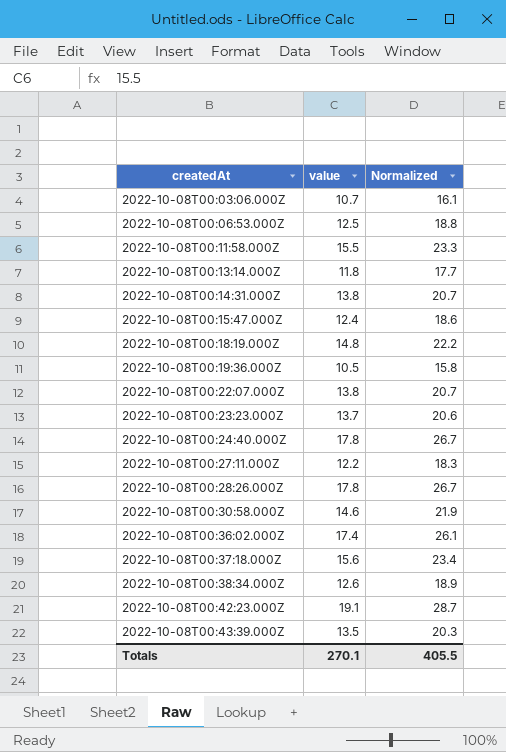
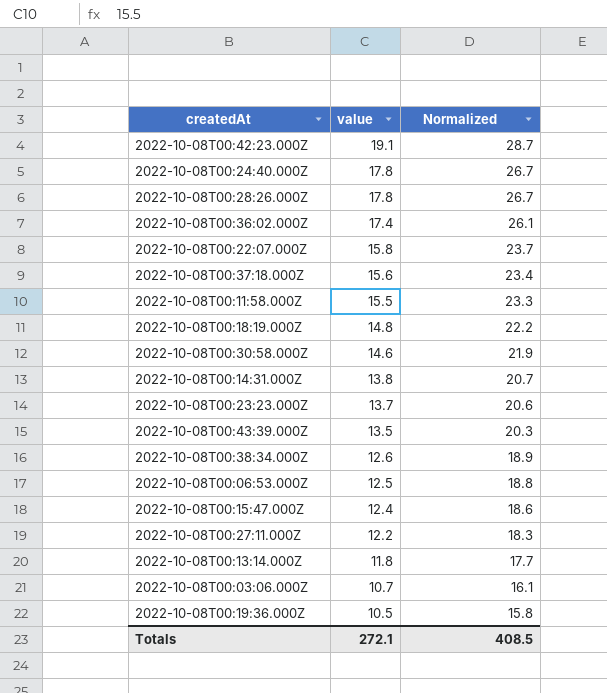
row order: createdAt ascending -> value descending
2022-10-08T00:22:07.000Z | value: 13.8 -> 15.8
2022-10-08T00:22:07.000Z | Normalized: 20.7 -> 23.7
Totals | value: 270.1 -> 272.1
Totals | Normalized: 405.5 -> 408.5

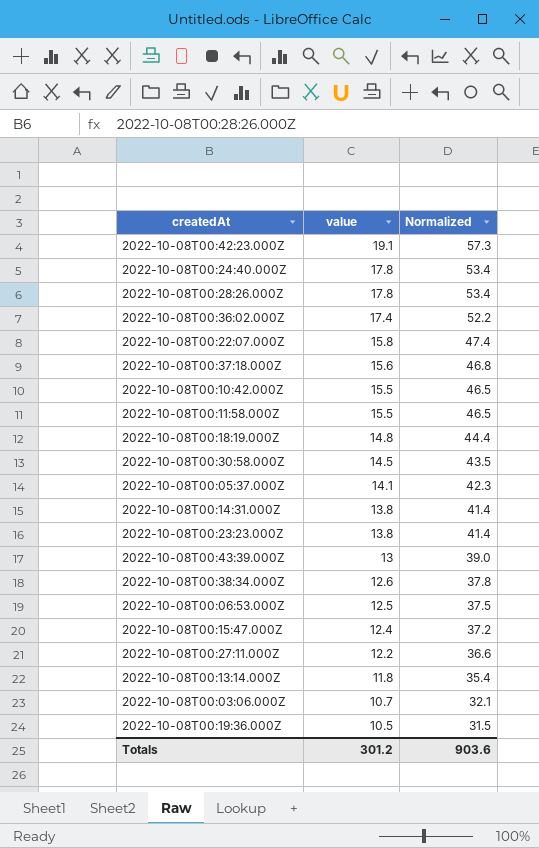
column Normalized | formula: [value] * 1.5 -> [value] * 3
row 2022-10-08T00:10:42.000Z: none -> 15.5 | 46.5
2022-10-08T00:30:58.000Z | value: 14.6 -> 14.5
row 2022-10-08T00:05:37.000Z: none -> 14.1 | 42.3
2022-10-08T00:23:23.000Z | value: 13.7 -> 13.8
2022-10-08T00:43:39.000Z | value: 13.5 -> 13
Totals | value: 272.1 -> 301.2
Totals | Normalized: 408.5 -> 903.6

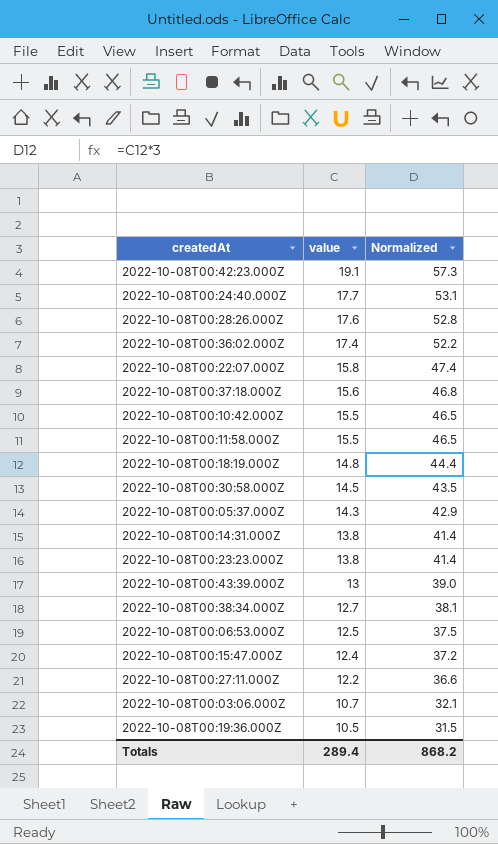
row 2022-10-08T00:13:14.000Z: 11.8 | 35.4 -> none
2022-10-08T00:24:40.000Z | value: 17.8 -> 17.7
2022-10-08T00:24:40.000Z | Normalized: 53.4 -> 53.1
2022-10-08T00:28:26.000Z | value: 17.8 -> 17.6
2022-10-08T00:28:26.000Z | Normalized: 53.4 -> 52.8
2022-10-08T00:05:37.000Z | value: 14.1 -> 14.3
2022-10-08T00:05:37.000Z | Normalized: 42.3 -> 42.9
2022-10-08T00:38:34.000Z | value: 12.6 -> 12.7
2022-10-08T00:38:34.000Z | Normalized: 37.8 -> 38.1
Totals | value: 301.2 -> 289.4
Totals | Normalized: 903.6 -> 868.2

